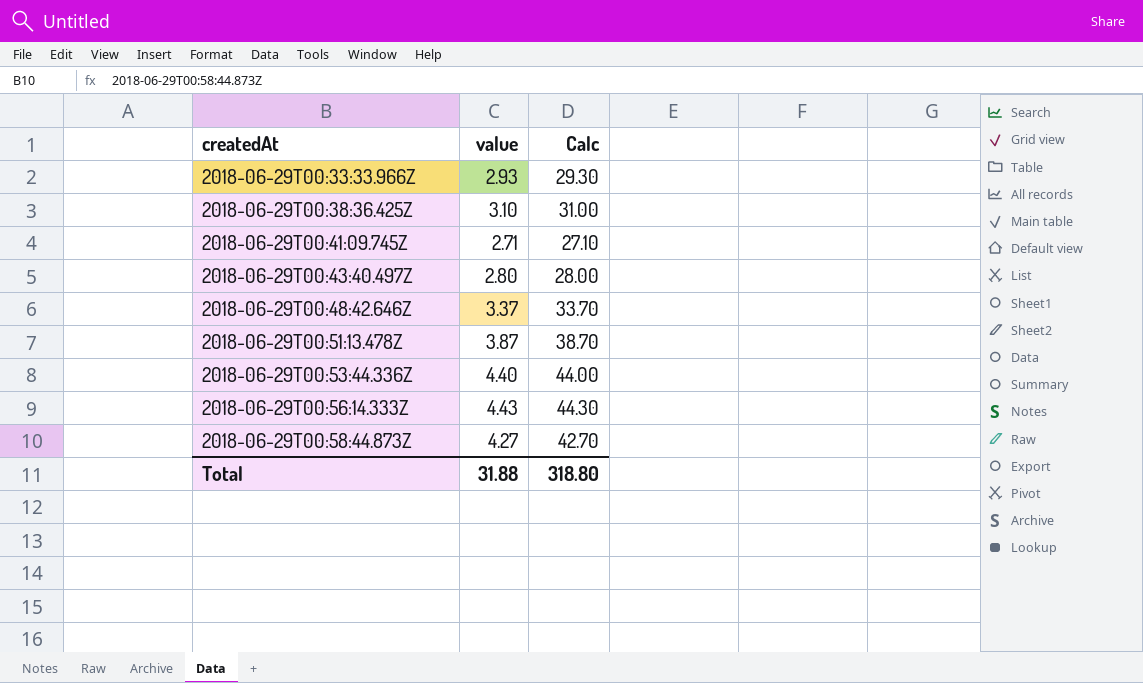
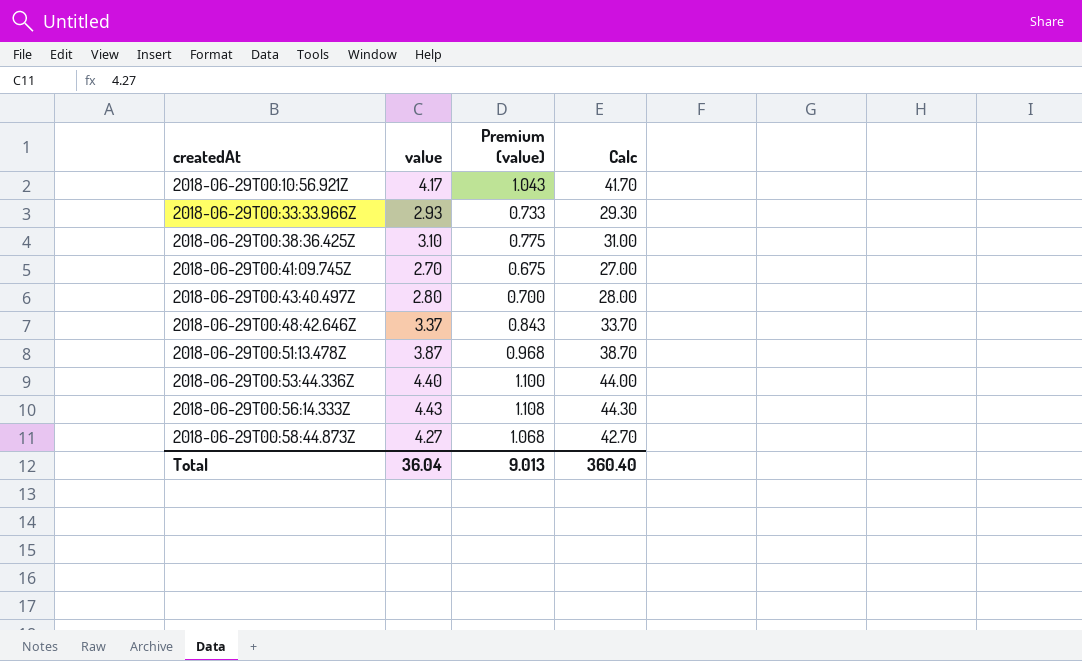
column Premium (value) | formula: none -> [value] * 0.25
row 2018-06-29T00:10:56.921Z: none -> 4.17 | 1.043 | 41.70
2018-06-29T00:41:09.745Z | value: 2.71 -> 2.70
2018-06-29T00:41:09.745Z | Calc: 27.10 -> 27.00
Total | value: 31.88 -> 36.04
Total | Calc: 318.80 -> 360.40

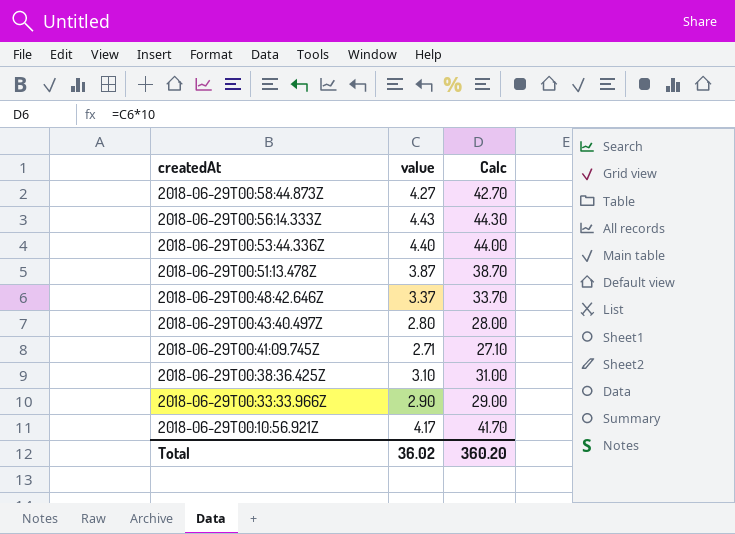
row order: createdAt ascending -> createdAt descending
column Premium (value) | formula: [value] * 0.25 -> none
2018-06-29T00:41:09.745Z | value: 2.70 -> 2.71
2018-06-29T00:41:09.745Z | Calc: 27.00 -> 27.10
2018-06-29T00:33:33.966Z | value: 2.93 -> 2.90
2018-06-29T00:33:33.966Z | Calc: 29.30 -> 29.00
Total | value: 36.04 -> 36.02
Total | Calc: 360.40 -> 360.20

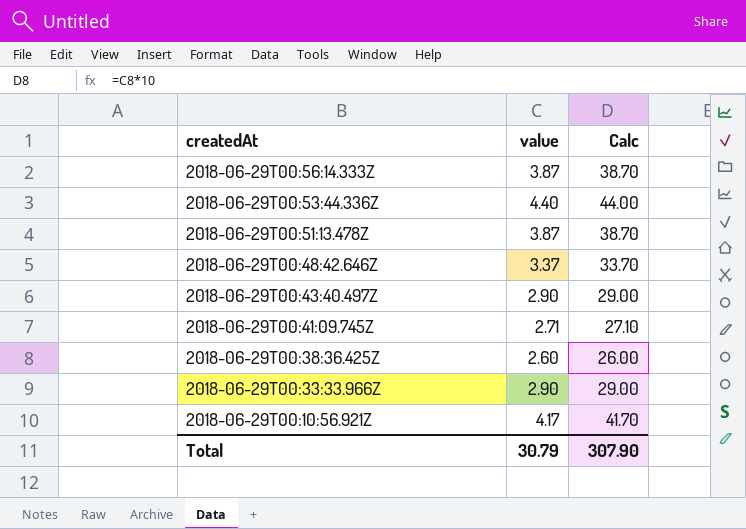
row 2018-06-29T00:58:44.873Z: 4.27 | 42.70 -> none
2018-06-29T00:56:14.333Z | value: 4.43 -> 3.87
2018-06-29T00:56:14.333Z | Calc: 44.30 -> 38.70
2018-06-29T00:43:40.497Z | value: 2.80 -> 2.90
2018-06-29T00:43:40.497Z | Calc: 28.00 -> 29.00
2018-06-29T00:38:36.425Z | value: 3.10 -> 2.60
2018-06-29T00:38:36.425Z | Calc: 31.00 -> 26.00
Total | value: 36.02 -> 30.79
Total | Calc: 360.20 -> 307.90

